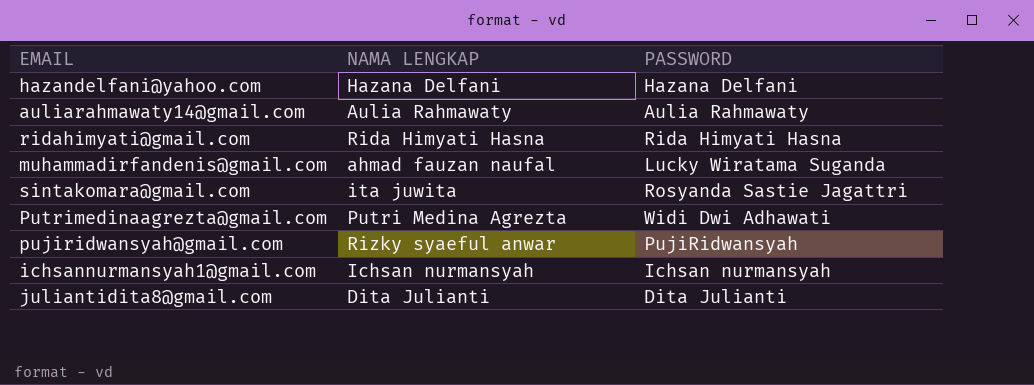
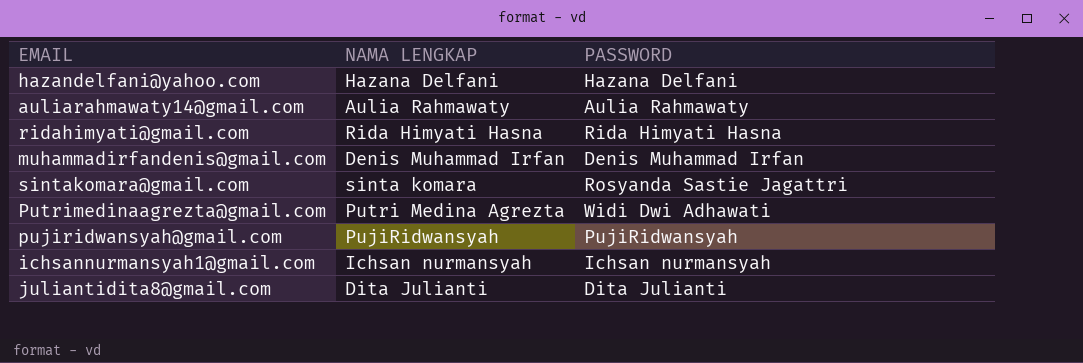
muhammadirfandenis@gmail.com | NAMA LENGKAP: ahmad fauzan naufal -> Denis Muhammad Irfan
muhammadirfandenis@gmail.com | PASSWORD: Lucky Wiratama Suganda -> Denis Muhammad Irfan
sintakomara@gmail.com | NAMA LENGKAP: ita juwita -> sinta komara
pujiridwansyah@gmail.com | NAMA LENGKAP: Rizky syaeful anwar -> PujiRidwansyah

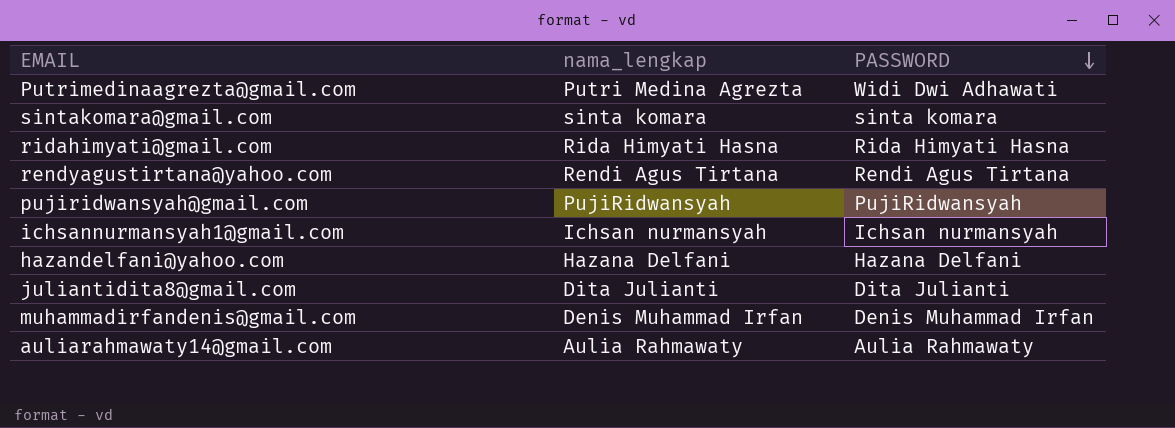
row order: none -> PASSWORD descending
column name: NAMA LENGKAP -> nama_lengkap
sintakomara@gmail.com | PASSWORD: Rosyanda Sastie Jagattri -> sinta komara
row rendyagustirtana@yahoo.com: none -> Rendi Agus Tirtana | Rendi Agus Tirtana

